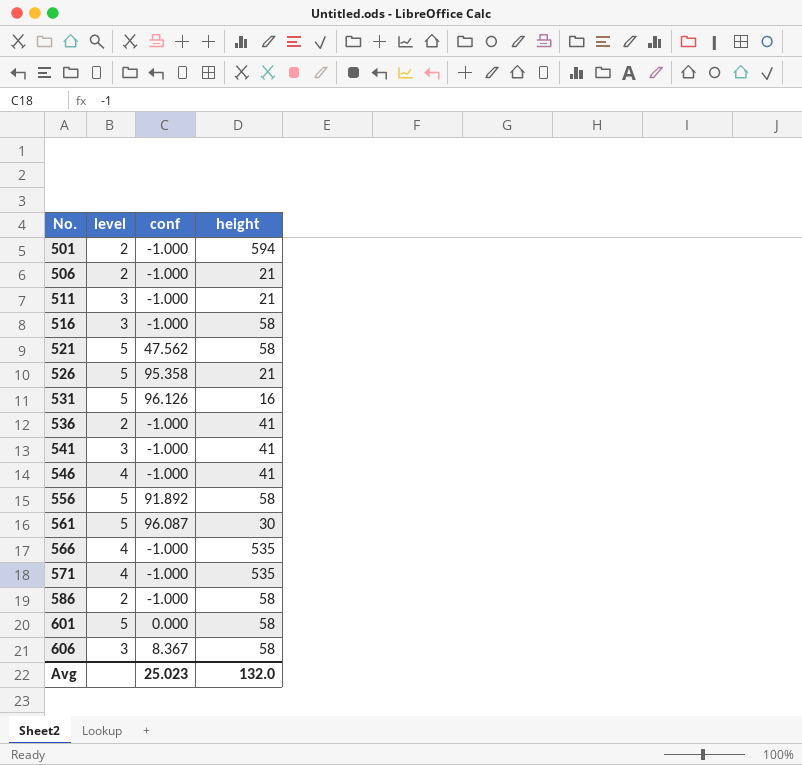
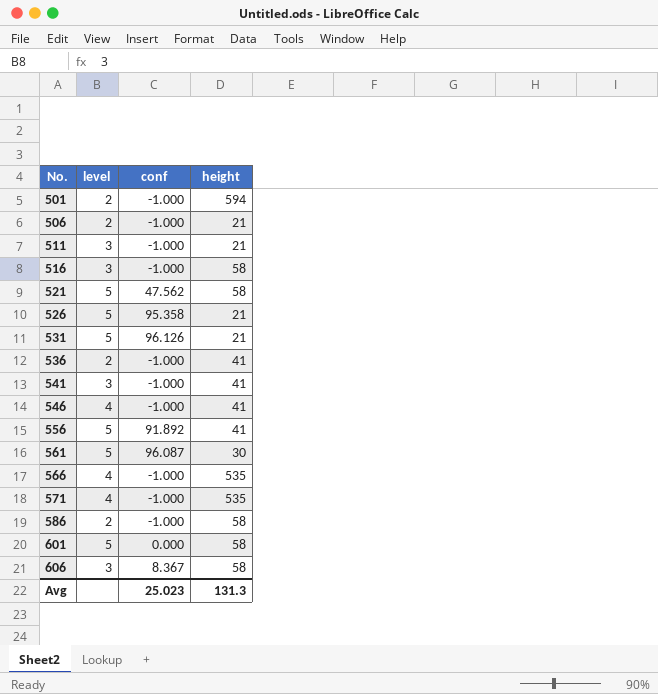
531 | height: 16 -> 21
556 | height: 58 -> 41
Avg | height: 132.0 -> 131.3

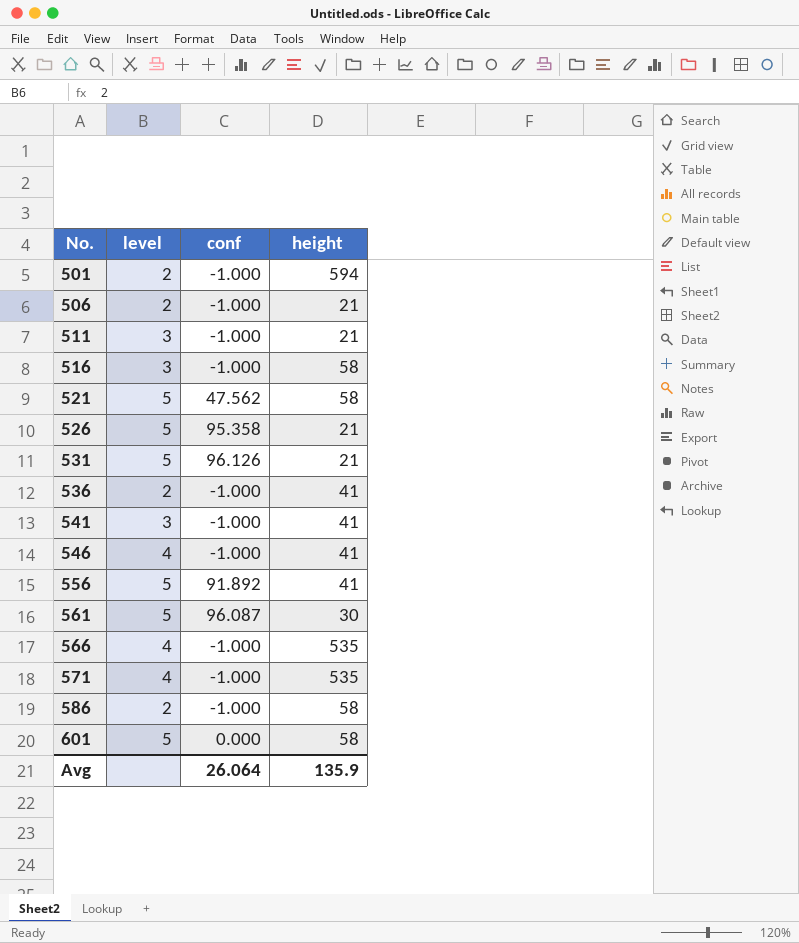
row 606: 3 | 8.367 | 58 -> none
Avg | conf: 25.023 -> 26.064
Avg | height: 131.3 -> 135.9

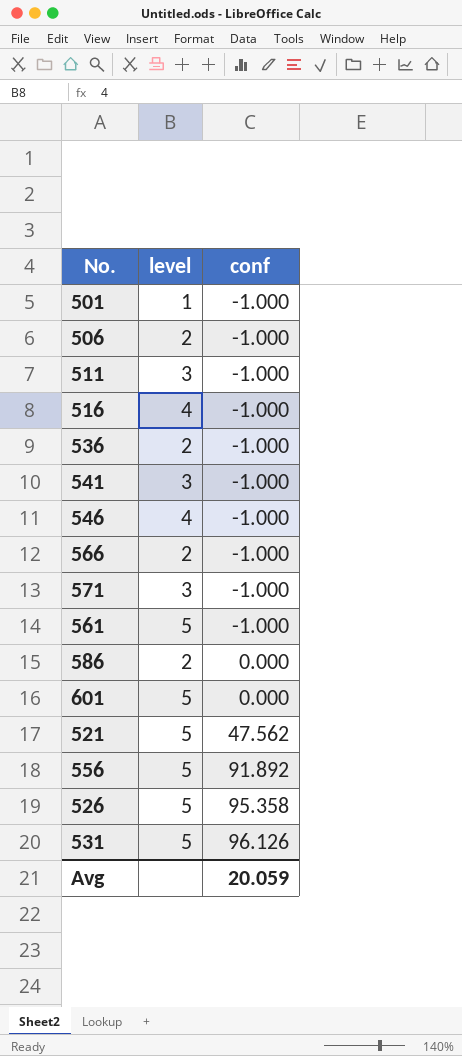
row order: No. ascending -> conf ascending
column height | position: 4 -> none
501 | level: 2 -> 1
516 | level: 3 -> 4
566 | level: 4 -> 2
571 | level: 4 -> 3
561 | conf: 96.087 -> -1.000
586 | conf: -1.000 -> 0.000
Avg | conf: 26.064 -> 20.059

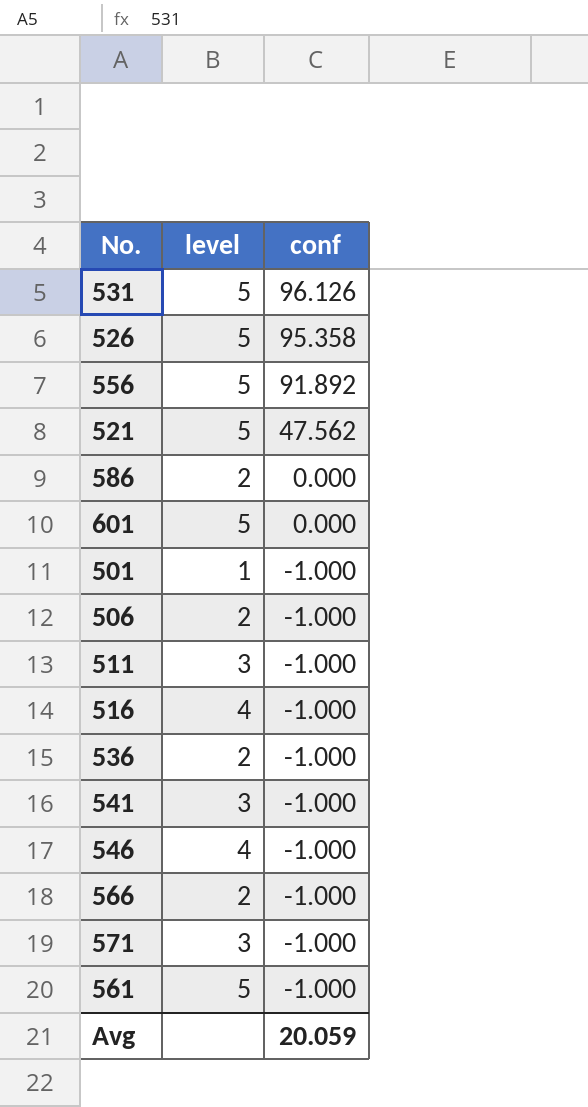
row order: conf ascending -> conf descending

